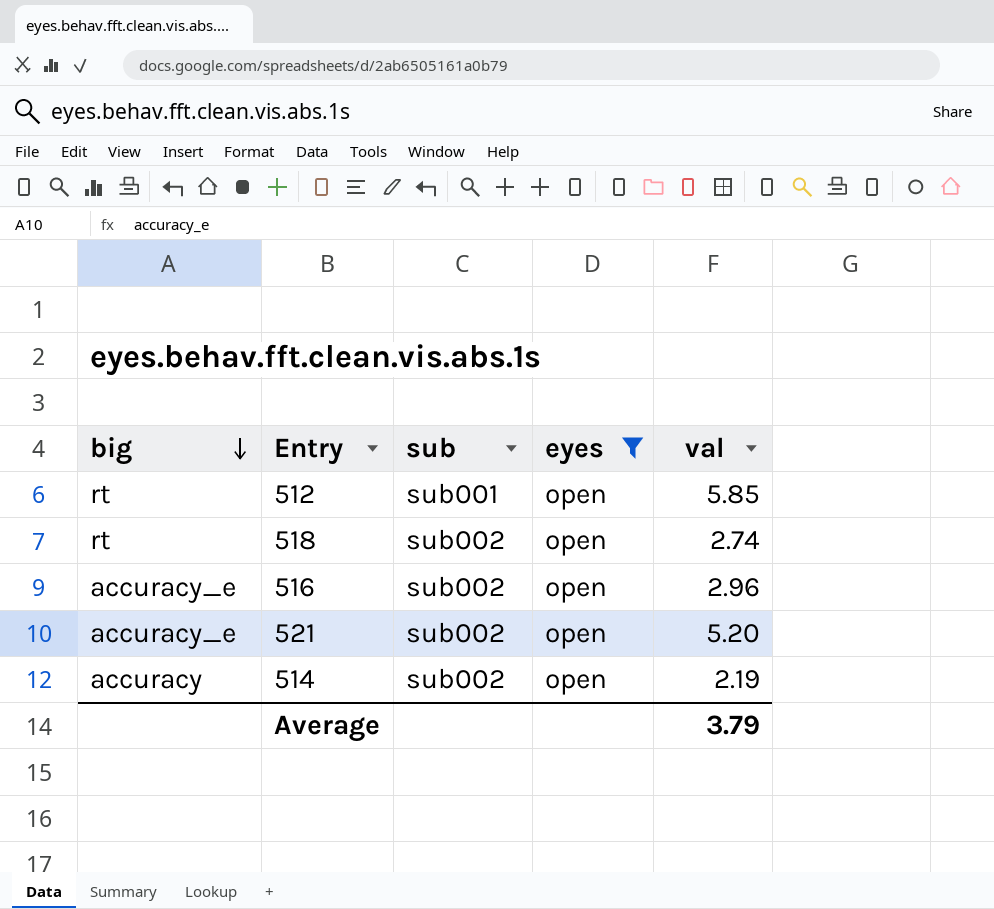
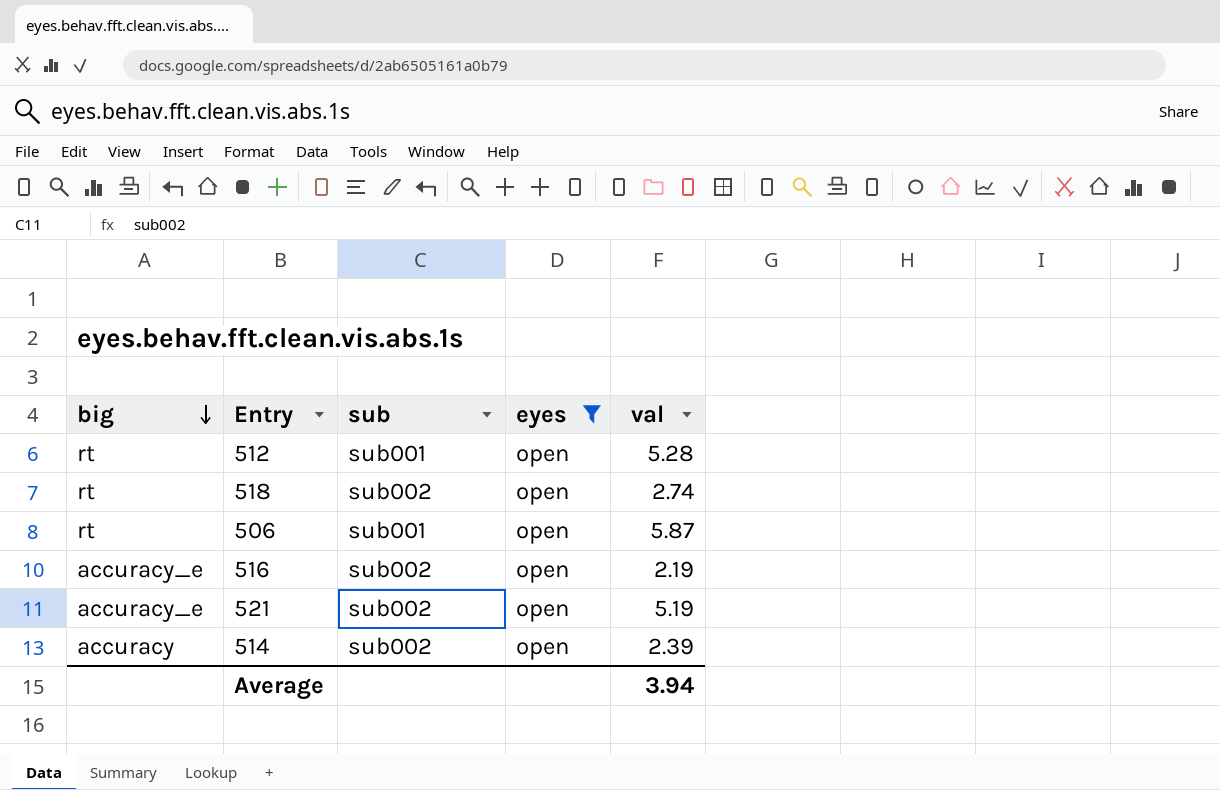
512 | val: 5.85 -> 5.28
row 506: none -> rt | sub001 | open | 5.87
516 | val: 2.96 -> 2.19
521 | val: 5.20 -> 5.19
514 | val: 2.19 -> 2.39
Average | val: 3.79 -> 3.94

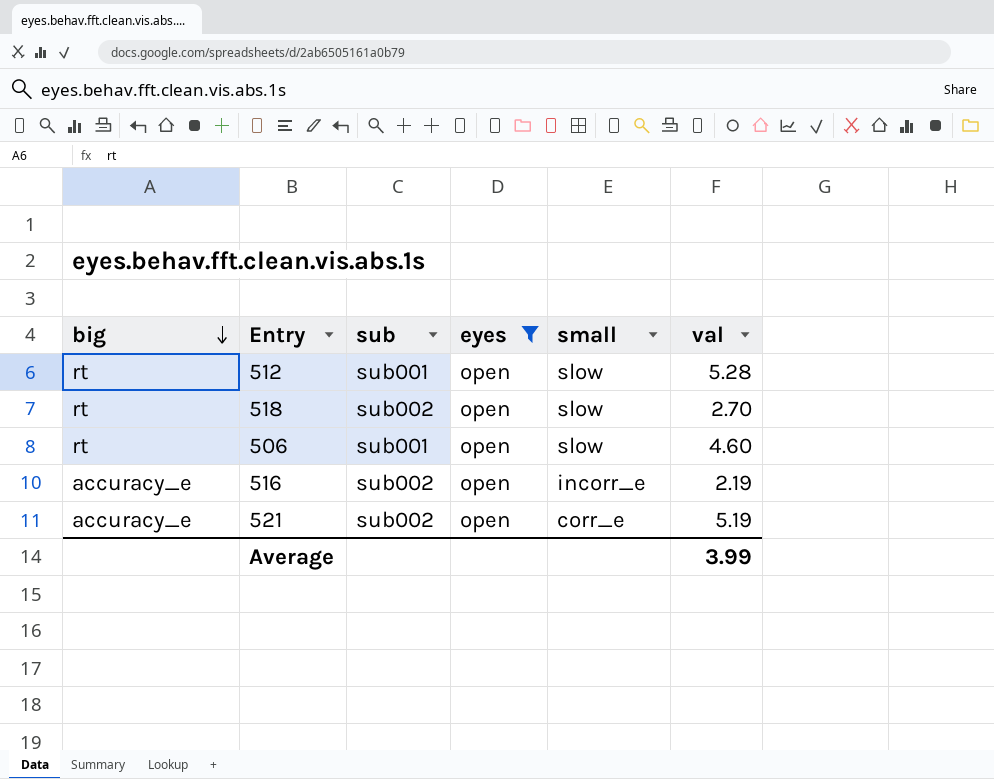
column small | position: none -> 5
row 514: accuracy | sub002 | open | 2.39 -> none
518 | val: 2.74 -> 2.70
506 | val: 5.87 -> 4.60
Average | val: 3.94 -> 3.99

